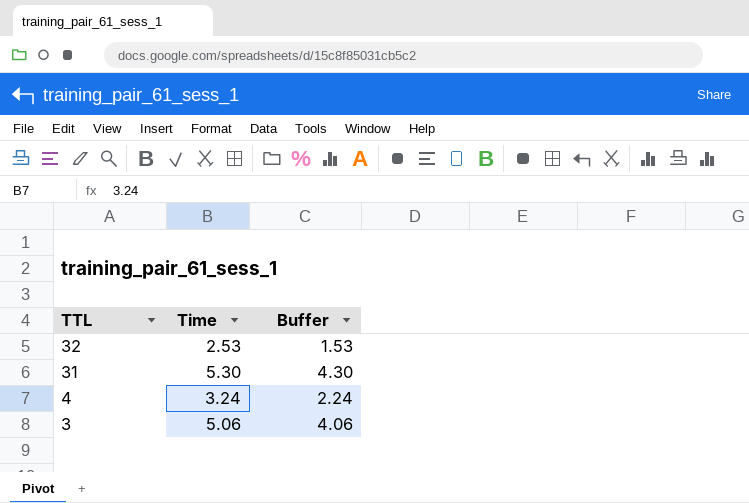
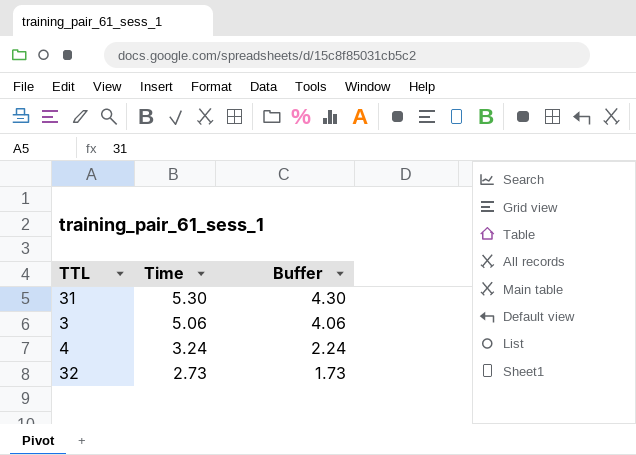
row order: TTL descending -> Time descending
32 | Time: 2.53 -> 2.73
32 | Buffer: 1.53 -> 1.73

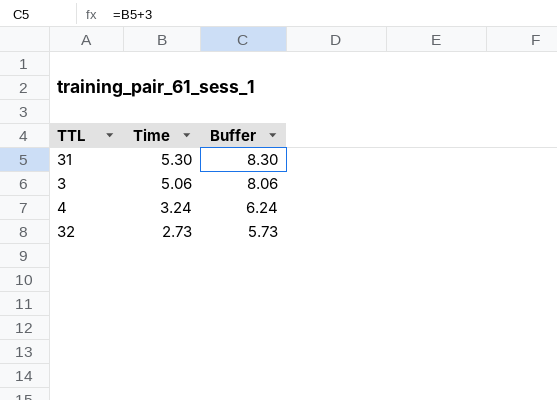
column Buffer | formula: [Time] - 1 -> [Time] + 3

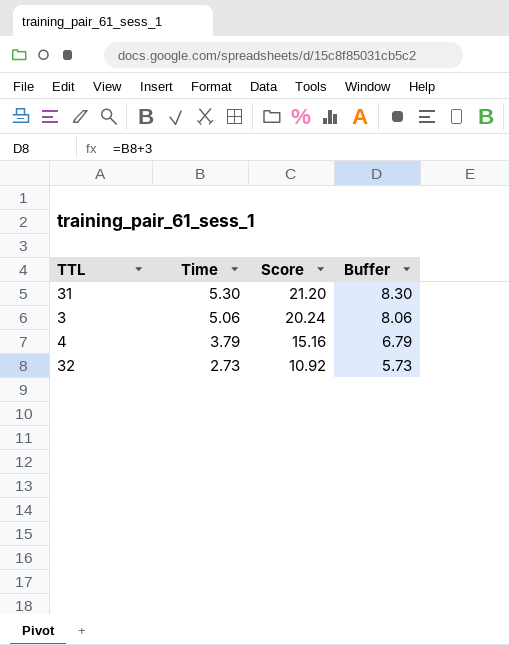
column Score | formula: none -> [Time] * 4
4 | Time: 3.24 -> 3.79
4 | Buffer: 6.24 -> 6.79

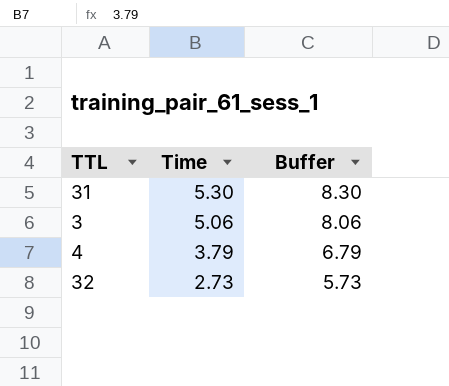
column Score | formula: [Time] * 4 -> none

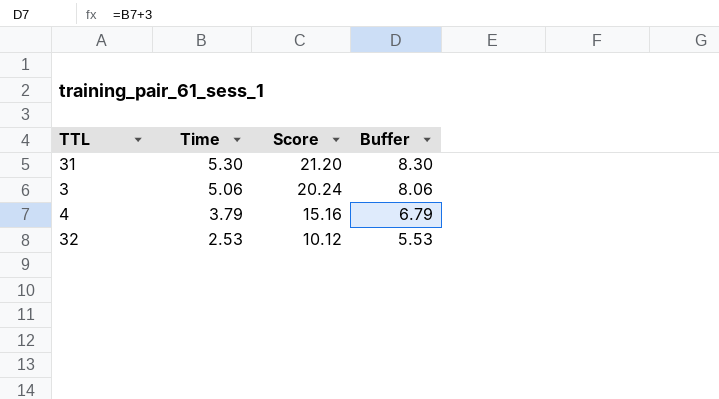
column Score | formula: none -> [Time] * 4
32 | Time: 2.73 -> 2.53
32 | Buffer: 5.73 -> 5.53

